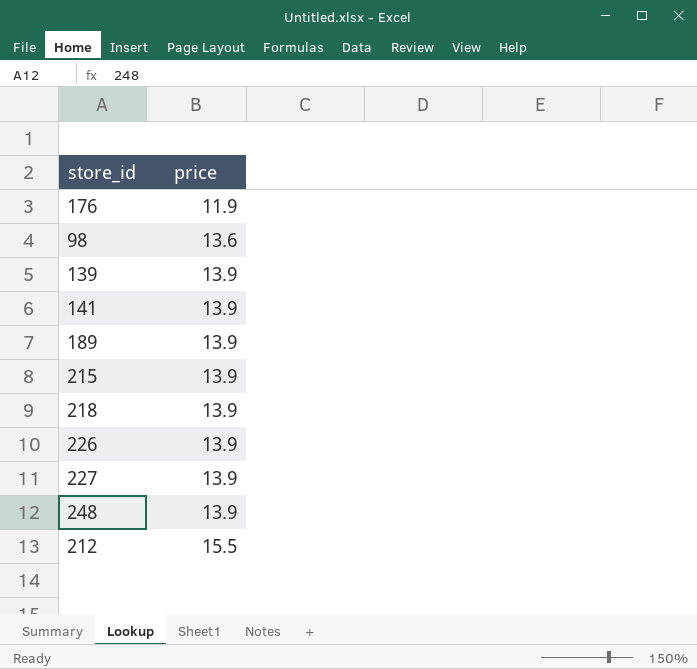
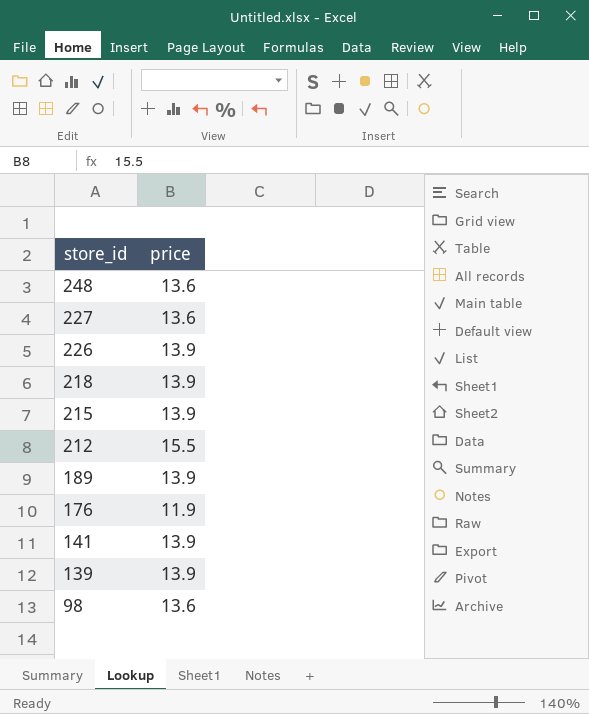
row order: price ascending -> store_id descending
248 | price: 13.9 -> 13.6
227 | price: 13.9 -> 13.6

